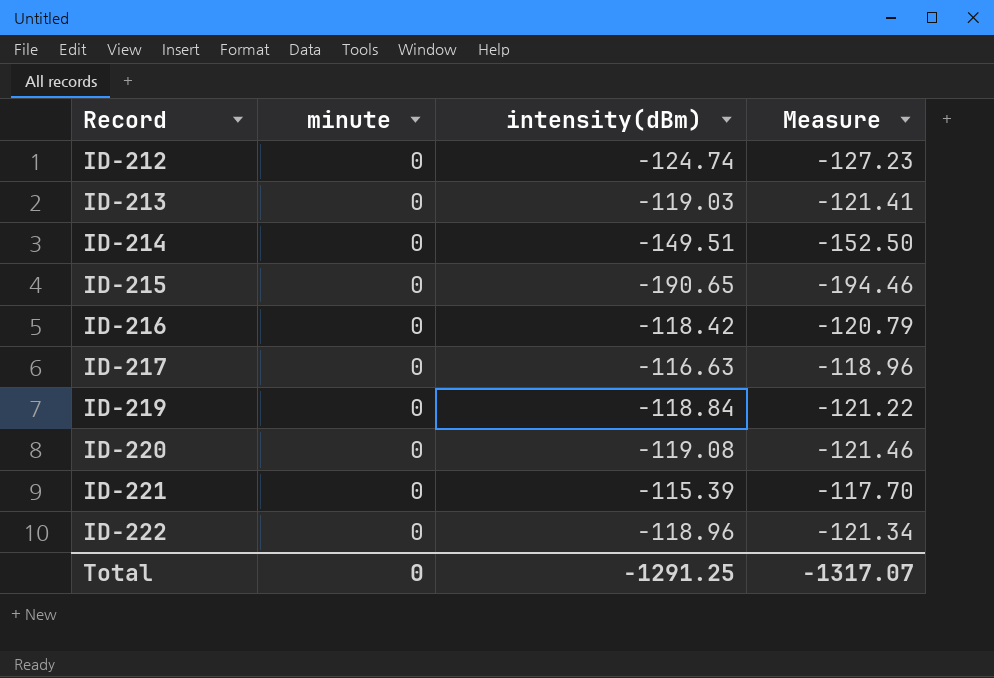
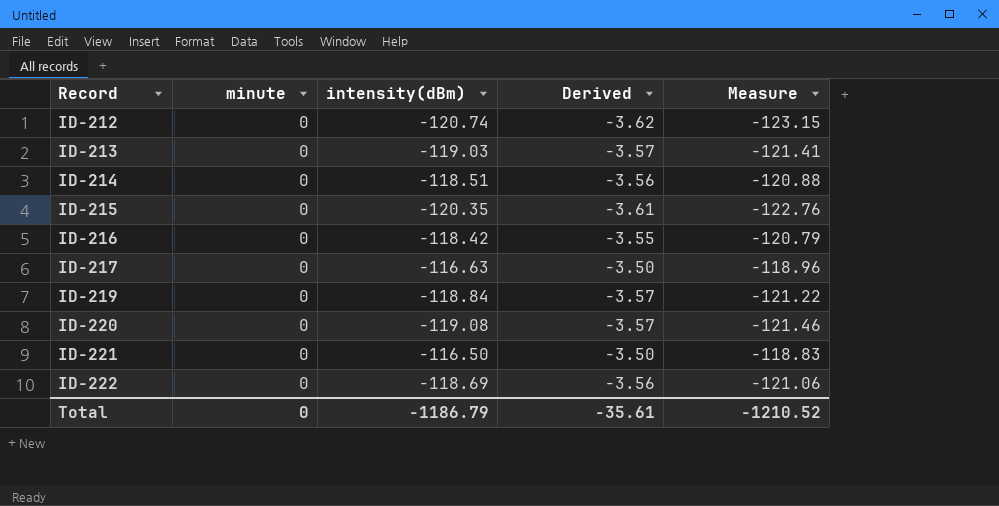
column Derived | formula: none -> [intensity(dBm)] * 0.03
ID-212 | intensity(dBm): -124.74 -> -120.74
ID-212 | Measure: -127.23 -> -123.15
ID-214 | intensity(dBm): -149.51 -> -118.51
ID-214 | Measure: -152.50 -> -120.88
ID-215 | intensity(dBm): -190.65 -> -120.35
ID-215 | Measure: -194.46 -> -122.76
ID-221 | intensity(dBm): -115.39 -> -116.50
ID-221 | Measure: -117.70 -> -118.83
ID-222 | intensity(dBm): -118.96 -> -118.69
ID-222 | Measure: -121.34 -> -121.06
Total | intensity(dBm): -1291.25 -> -1186.79
Total | Measure: -1317.07 -> -1210.52

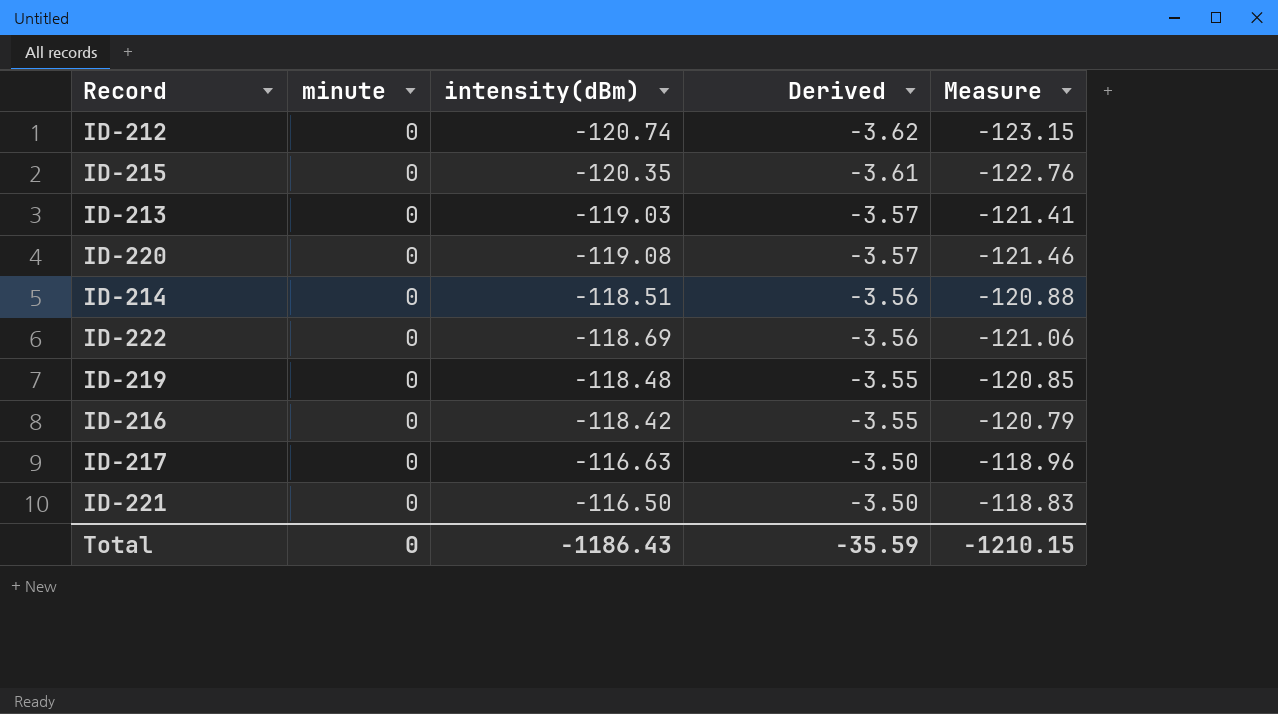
row order: Record ascending -> Derived ascending
ID-219 | intensity(dBm): -118.84 -> -118.48
ID-219 | Derived: -3.57 -> -3.55
ID-219 | Measure: -121.22 -> -120.85
Total | intensity(dBm): -1186.79 -> -1186.43
Total | Derived: -35.61 -> -35.59
Total | Measure: -1210.52 -> -1210.15

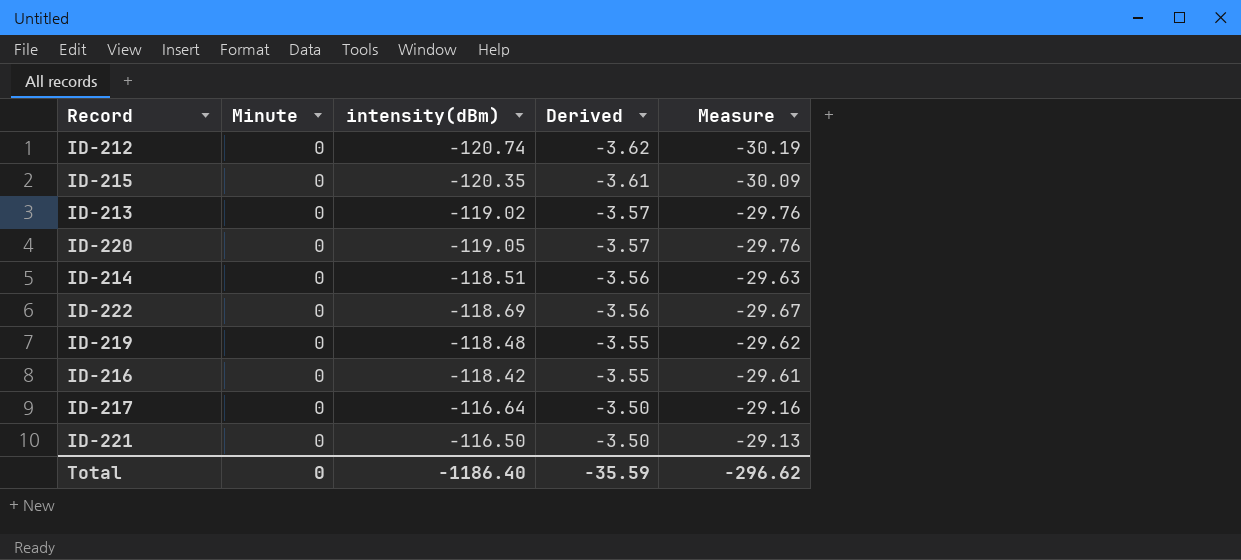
column name: minute -> Minute
column Measure | formula: [intensity(dBm)] * 1.02 -> [intensity(dBm)] * 0.25
ID-213 | intensity(dBm): -119.03 -> -119.02
ID-220 | intensity(dBm): -119.08 -> -119.05
ID-217 | intensity(dBm): -116.63 -> -116.64
Total | intensity(dBm): -1186.43 -> -1186.40
Total | Measure: -1210.15 -> -296.62

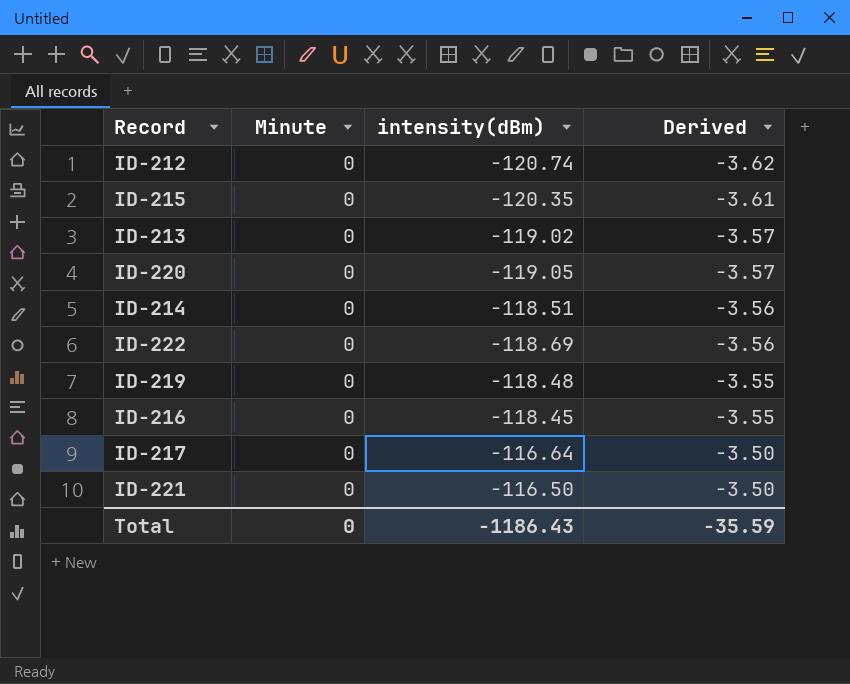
column Measure | formula: [intensity(dBm)] * 0.25 -> none
ID-216 | intensity(dBm): -118.42 -> -118.45
Total | intensity(dBm): -1186.40 -> -1186.43

